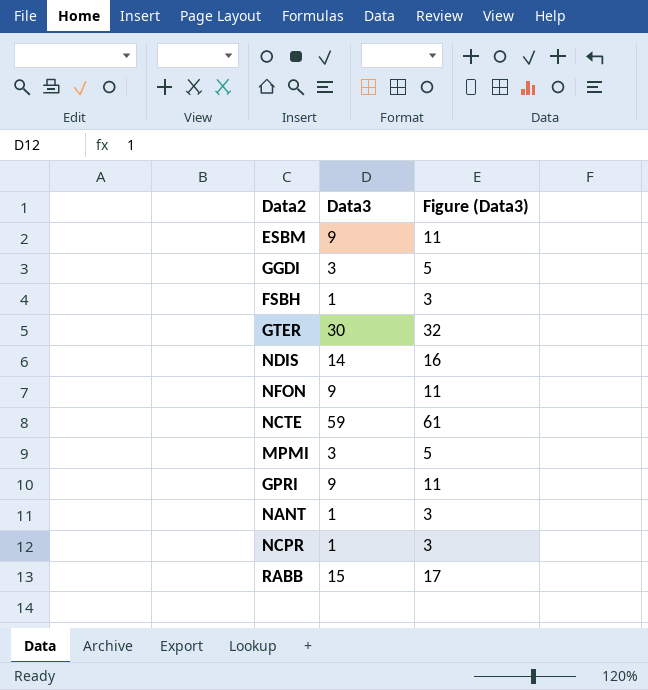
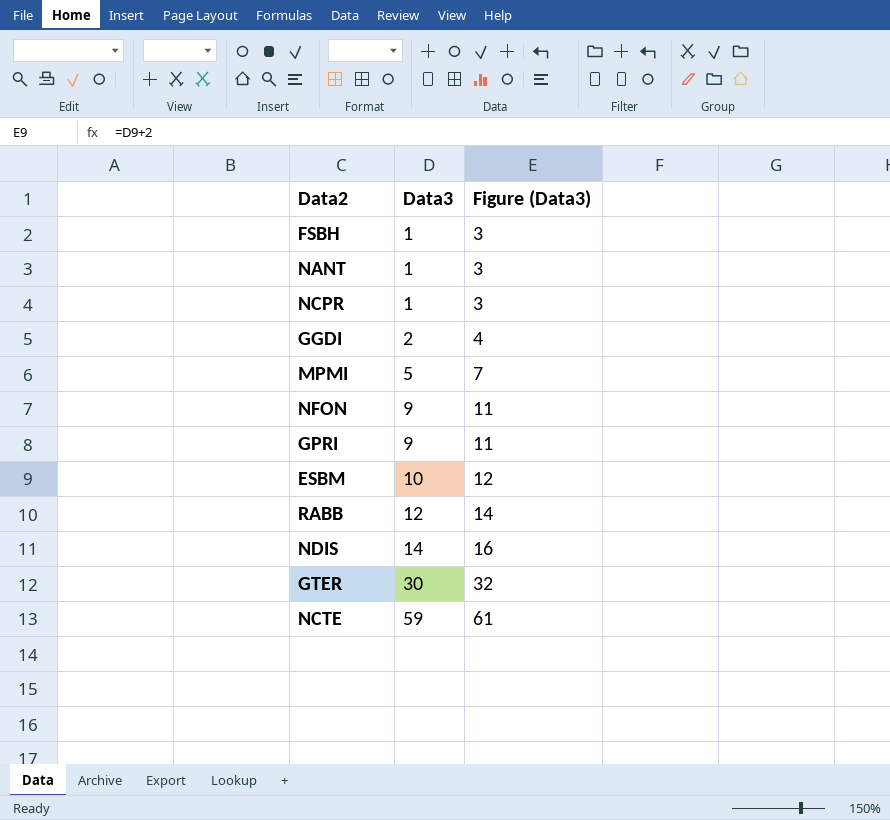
row order: none -> Data3 ascending
GGDI | Data3: 3 -> 2
GGDI | Figure (Data3): 5 -> 4
MPMI | Data3: 3 -> 5
MPMI | Figure (Data3): 5 -> 7
ESBM | Data3: 9 -> 10
ESBM | Figure (Data3): 11 -> 12
RABB | Data3: 15 -> 12
RABB | Figure (Data3): 17 -> 14

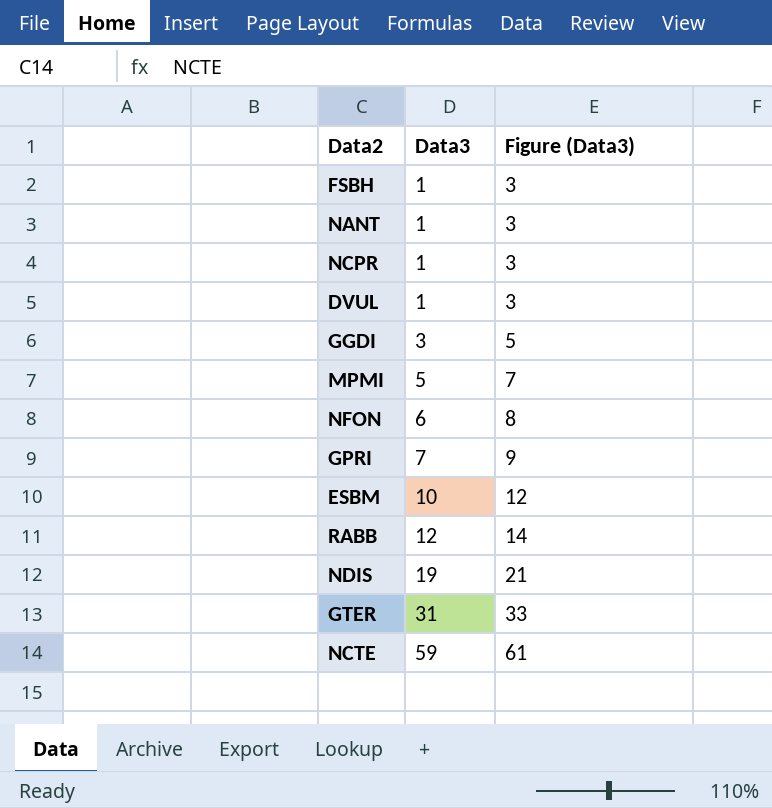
row DVUL: none -> 1 | 3
GGDI | Data3: 2 -> 3
GGDI | Figure (Data3): 4 -> 5
NFON | Data3: 9 -> 6
NFON | Figure (Data3): 11 -> 8
GPRI | Data3: 9 -> 7
GPRI | Figure (Data3): 11 -> 9
NDIS | Data3: 14 -> 19
NDIS | Figure (Data3): 16 -> 21
GTER | Data3: 30 -> 31
GTER | Figure (Data3): 32 -> 33

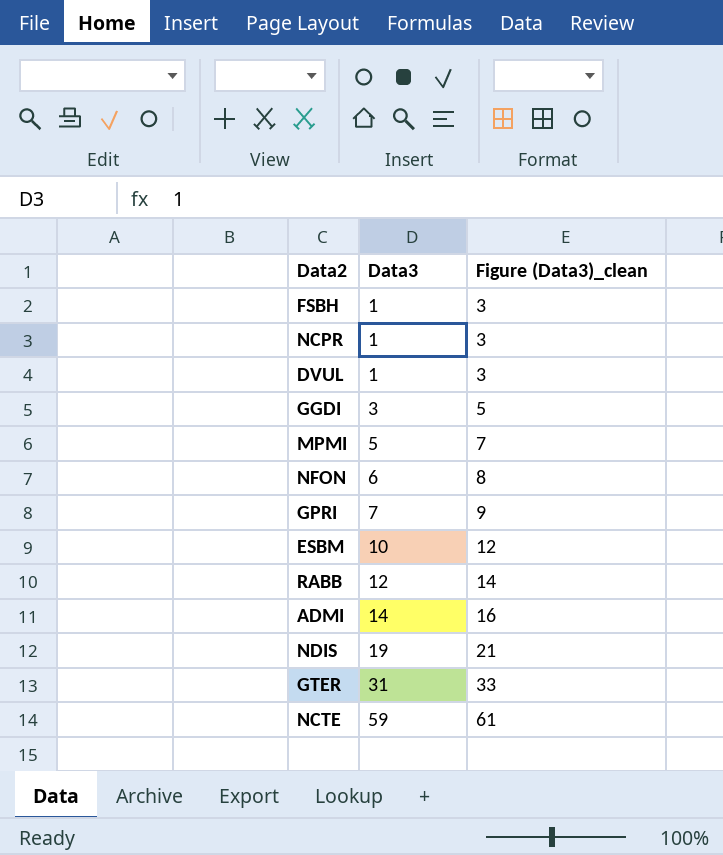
column name: Figure (Data3) -> Figure (Data3)_clean
row NANT: 1 | 3 -> none
row ADMI: none -> 14 | 16

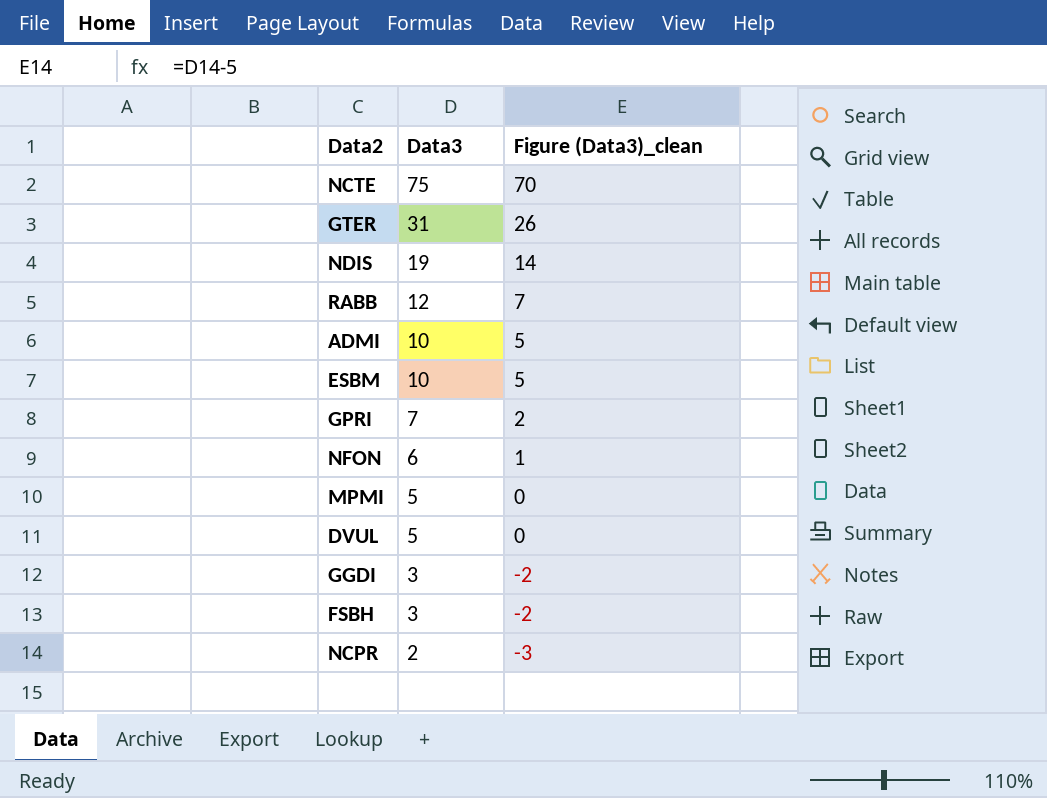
row order: Data3 ascending -> Data3 descending
column Figure (Data3)_clean | formula: [Data3] + 2 -> [Data3] - 5
NCTE | Data3: 59 -> 75
ADMI | Data3: 14 -> 10
DVUL | Data3: 1 -> 5
FSBH | Data3: 1 -> 3
NCPR | Data3: 1 -> 2

